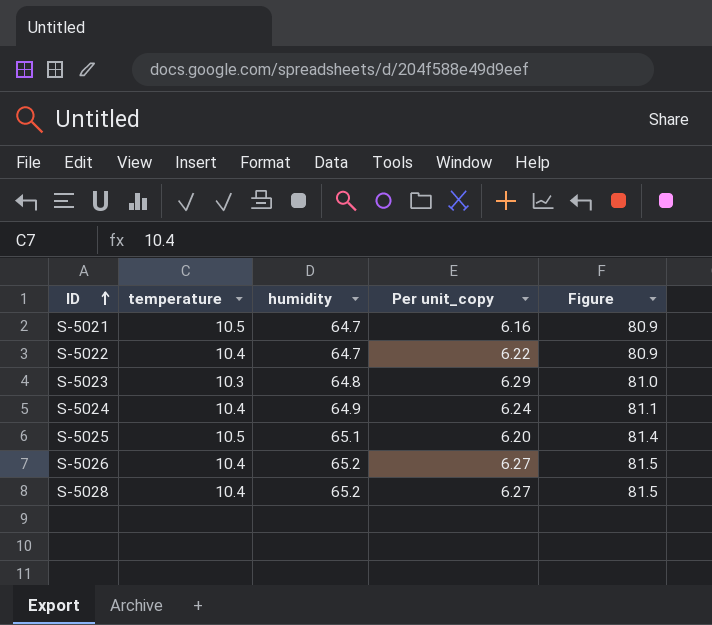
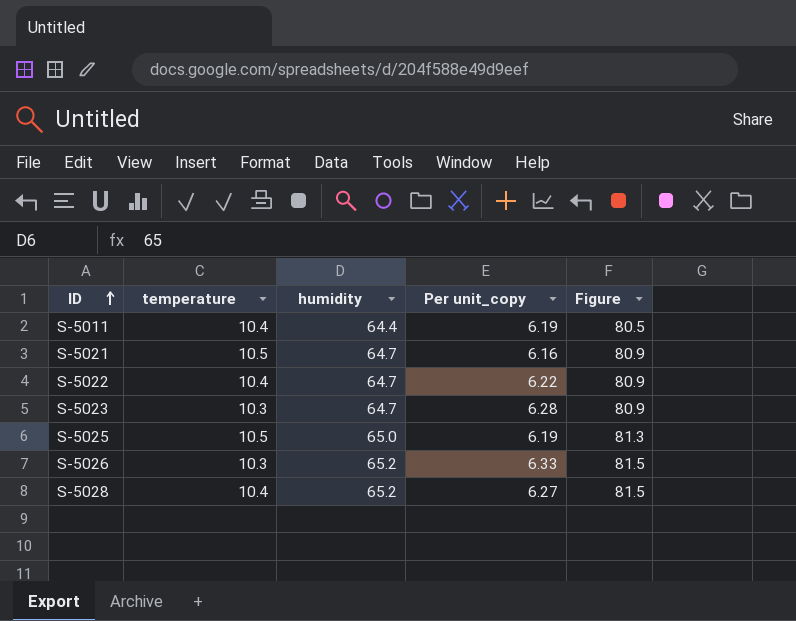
row S-5024: 10.4 | 64.9 | 6.24 | 81.1 -> none
row S-5011: none -> 10.4 | 64.4 | 6.19 | 80.5
S-5023 | humidity: 64.8 -> 64.7
S-5023 | Per unit_copy: 6.29 -> 6.28
S-5023 | Figure: 81.0 -> 80.9
S-5025 | humidity: 65.1 -> 65.0
S-5025 | Per unit_copy: 6.20 -> 6.19
S-5025 | Figure: 81.4 -> 81.3
S-5026 | temperature: 10.4 -> 10.3
S-5026 | Per unit_copy: 6.27 -> 6.33

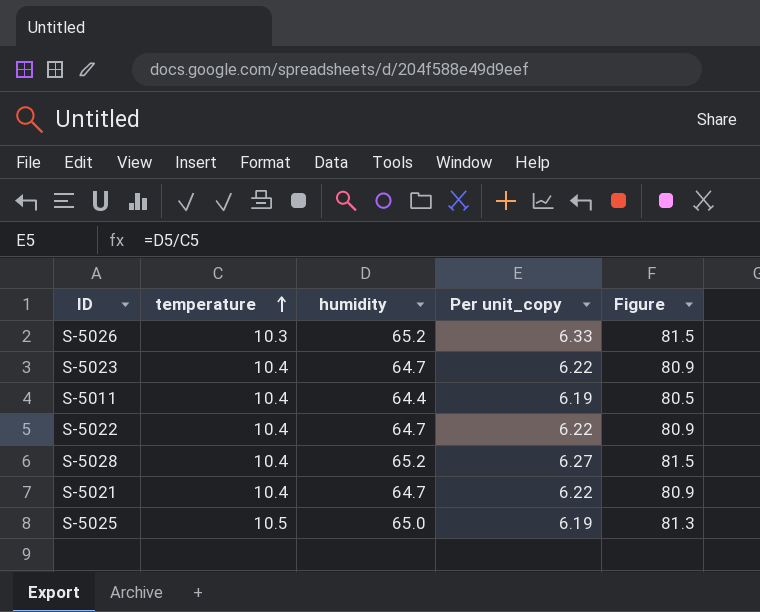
row order: ID ascending -> temperature ascending
S-5023 | temperature: 10.3 -> 10.4
S-5023 | Per unit_copy: 6.28 -> 6.22
S-5021 | temperature: 10.5 -> 10.4
S-5021 | Per unit_copy: 6.16 -> 6.22

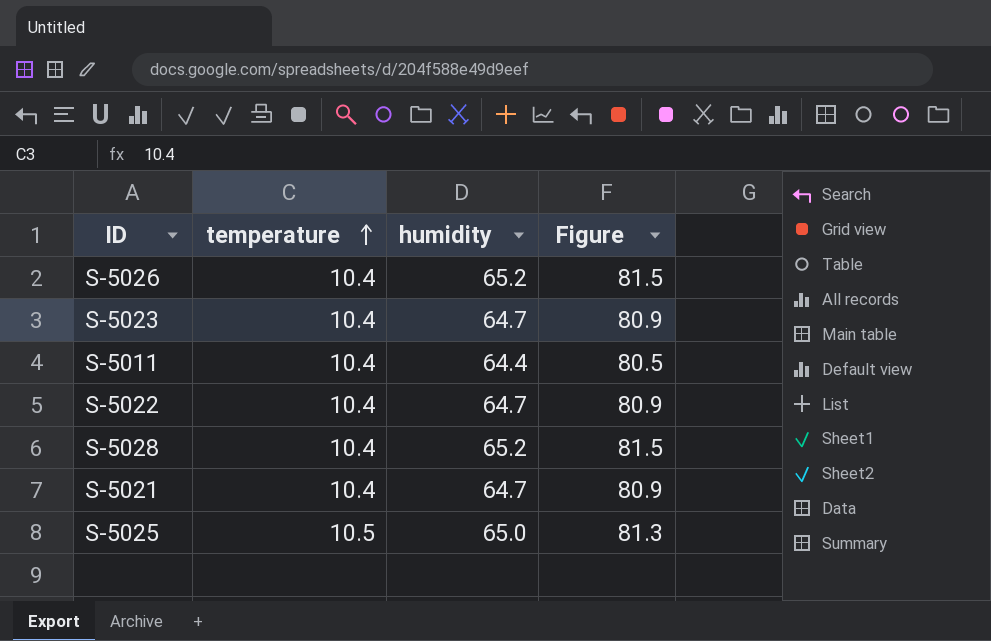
column Per unit_copy | formula: [humidity] / [temperature] -> none
S-5026 | temperature: 10.3 -> 10.4

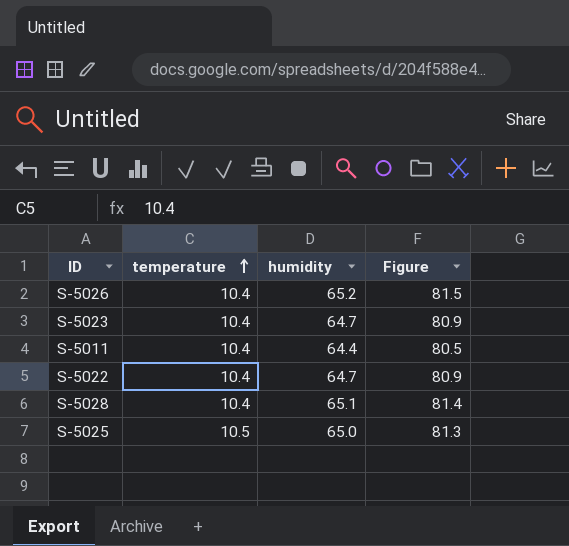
row S-5021: 10.4 | 64.7 | 80.9 -> none
S-5028 | humidity: 65.2 -> 65.1
S-5028 | Figure: 81.5 -> 81.4

